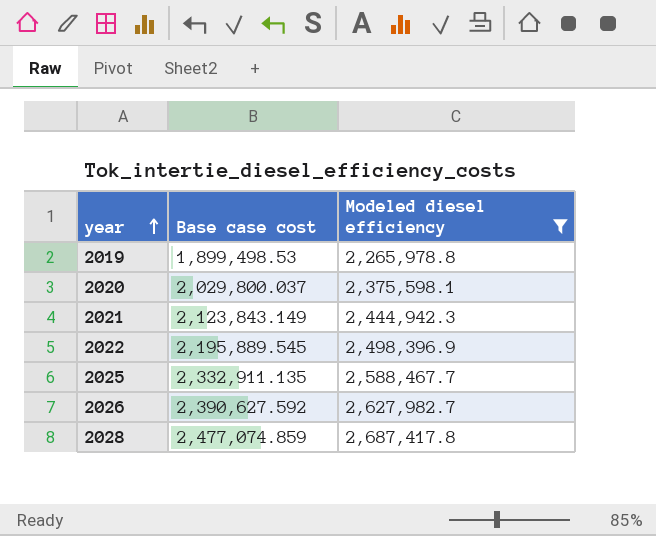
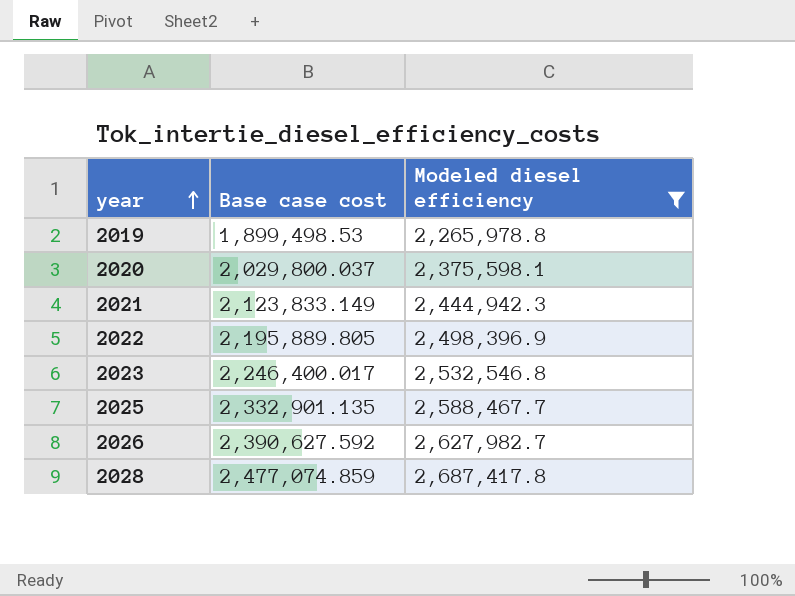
2021 | Base case cost: 2,123,843.149 -> 2,123,833.149
2022 | Base case cost: 2,195,889.545 -> 2,195,889.805
row 2023: none -> 2,246,400.017 | 2,532,546.8
2025 | Base case cost: 2,332,911.135 -> 2,332,901.135

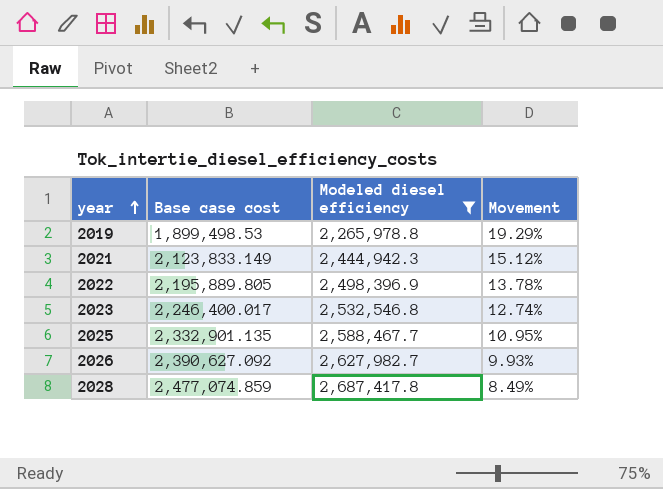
column Movement | formula: none -> ([Modeled diesel efficiency] - [Base case cost]) / [Base case cost]
row 2020: 2,029,800.037 | 2,375,598.1 -> none
2026 | Base case cost: 2,390,627.592 -> 2,390,627.092

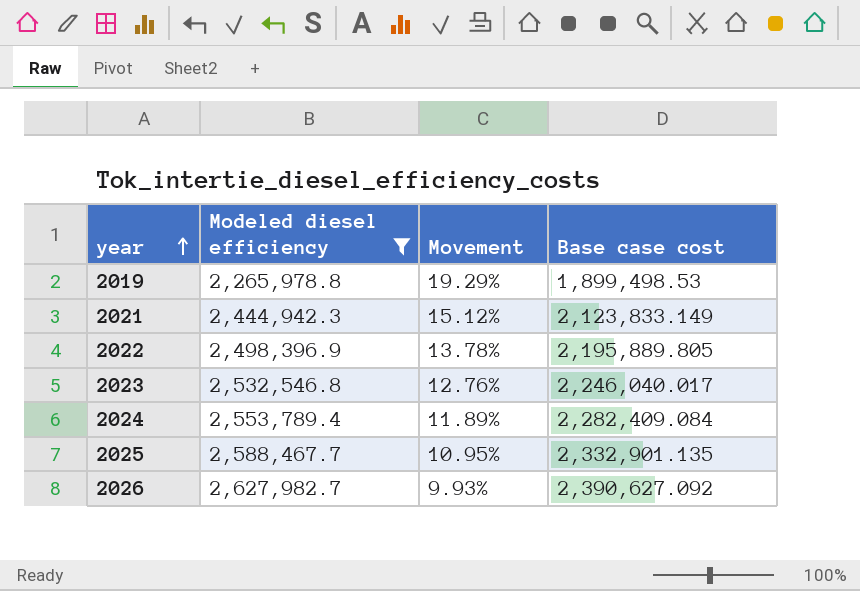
column Base case cost | position: 2 -> 4
row 2028: 2,477,074.859 | 2,687,417.8 | 8.49% -> none
2023 | Movement: 12.74% -> 12.76%
2023 | Base case cost: 2,246,400.017 -> 2,246,040.017
row 2024: none -> 2,553,789.4 | 11.89% | 2,282,409.084

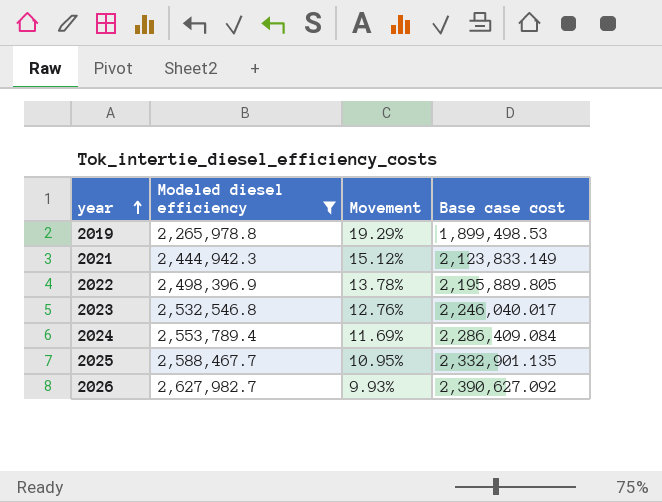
2024 | Movement: 11.89% -> 11.69%
2024 | Base case cost: 2,282,409.084 -> 2,286,409.084

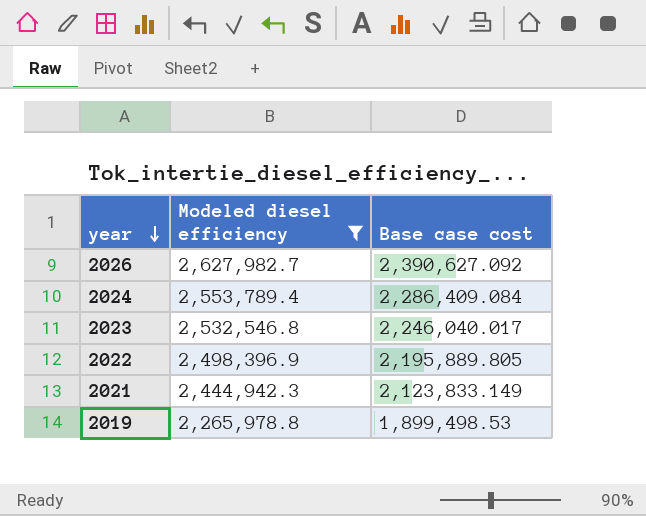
row order: year ascending -> year descending
column Movement | formula: ([Modeled diesel efficiency] - [Base case cost]) / [Base case cost] -> none
row 2025: 2,588,467.7 | 10.95% | 2,332,901.135 -> none

